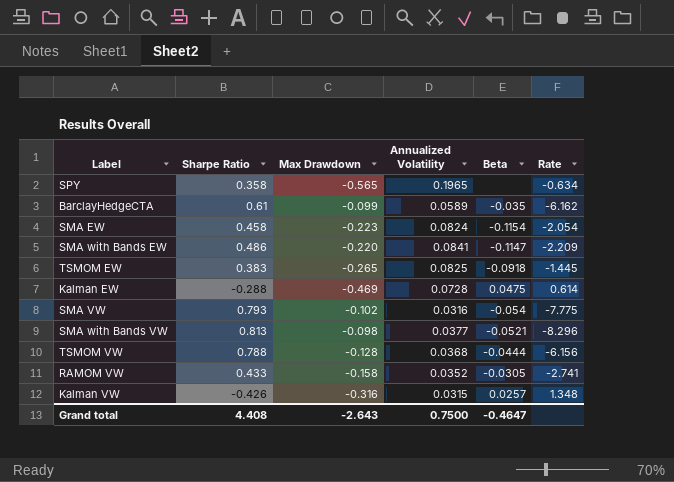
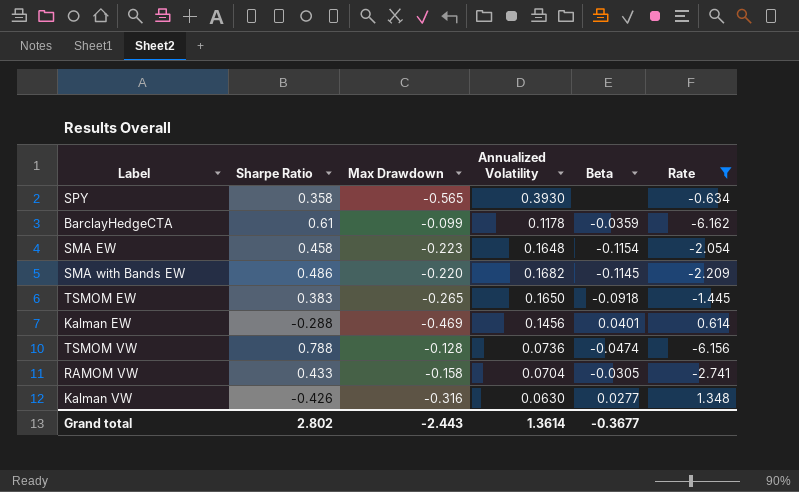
filter: none -> Rate >= -6.162
SPY | Annualized Volatility: 0.1965 -> 0.3930
BarclayHedgeCTA | Annualized Volatility: 0.0589 -> 0.1178
BarclayHedgeCTA | Beta: -0.035 -> -0.0359
SMA EW | Annualized Volatility: 0.0824 -> 0.1648
SMA with Bands EW | Annualized Volatility: 0.0841 -> 0.1682
SMA with Bands EW | Beta: -0.1147 -> -0.1145
TSMOM EW | Annualized Volatility: 0.0825 -> 0.1650
Kalman EW | Annualized Volatility: 0.0728 -> 0.1456
Kalman EW | Beta: 0.0475 -> 0.0401
TSMOM VW | Annualized Volatility: 0.0368 -> 0.0736
TSMOM VW | Beta: -0.0444 -> -0.0474
RAMOM VW | Annualized Volatility: 0.0352 -> 0.0704
Kalman VW | Annualized Volatility: 0.0315 -> 0.0630
Kalman VW | Beta: 0.0257 -> 0.0277
Grand total | Sharpe Ratio: 4.408 -> 2.802
Grand total | Max Drawdown: -2.643 -> -2.443
Grand total | Annualized Volatility: 0.7500 -> 1.3614
Grand total | Beta: -0.4647 -> -0.3677

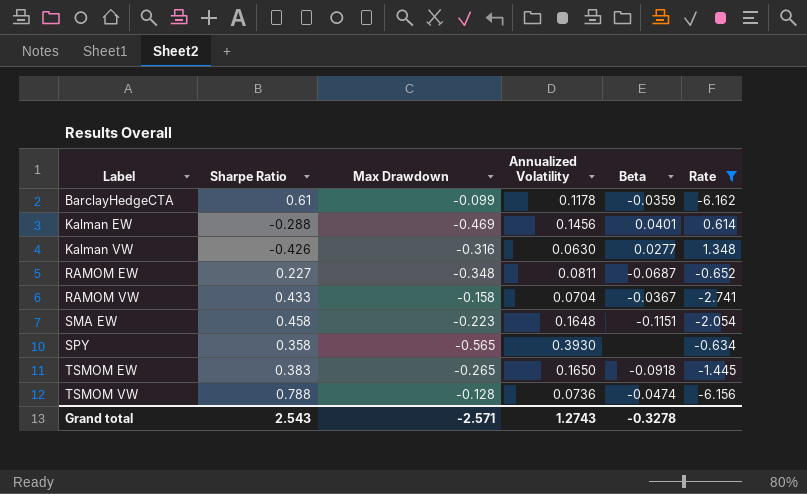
row order: none -> Label ascending
row SMA with Bands EW: 0.486 | -0.220 | 0.1682 | -0.1145 | -2.209 -> none
row RAMOM EW: none -> 0.227 | -0.348 | 0.0811 | -0.0687 | -0.652
RAMOM VW | Beta: -0.0305 -> -0.0367
SMA EW | Beta: -0.1154 -> -0.1151
Grand total | Sharpe Ratio: 2.802 -> 2.543
Grand total | Max Drawdown: -2.443 -> -2.571
Grand total | Annualized Volatility: 1.3614 -> 1.2743
Grand total | Beta: -0.3677 -> -0.3278

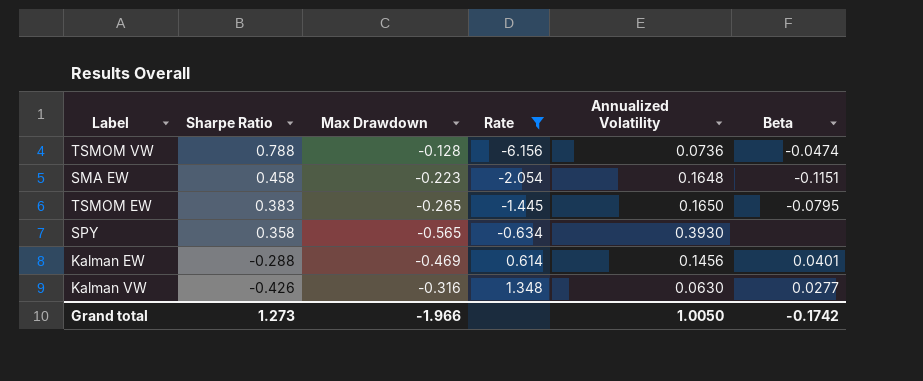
row order: Label ascending -> Sharpe Ratio descending
column Rate | position: 6 -> 4
row BarclayHedgeCTA: 0.61 | -0.099 | 0.1178 | -0.0359 | -6.162 -> none
row RAMOM EW: 0.227 | -0.348 | 0.0811 | -0.0687 | -0.652 -> none
row RAMOM VW: 0.433 | -0.158 | 0.0704 | -0.0367 | -2.741 -> none
TSMOM EW | Beta: -0.0918 -> -0.0795
Grand total | Sharpe Ratio: 2.543 -> 1.273
Grand total | Max Drawdown: -2.571 -> -1.966
Grand total | Annualized Volatility: 1.2743 -> 1.0050
Grand total | Beta: -0.3278 -> -0.1742

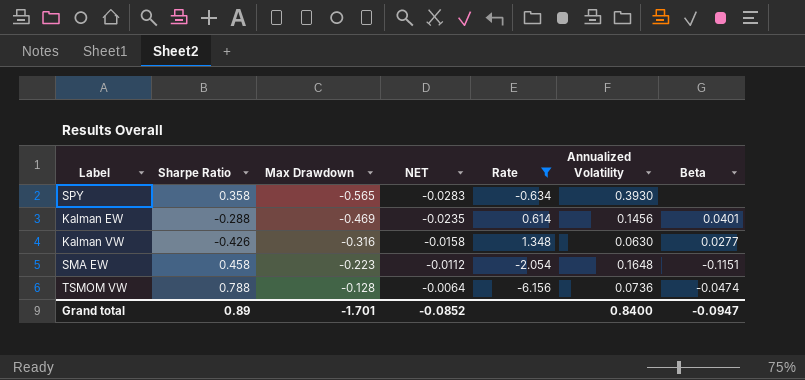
row order: Sharpe Ratio descending -> Max Drawdown ascending
column NET | formula: none -> [Max Drawdown] * 0.05
row TSMOM EW: 0.383 | -0.265 | -1.445 | 0.1650 | -0.0795 -> none
Grand total | Sharpe Ratio: 1.273 -> 0.89
Grand total | Max Drawdown: -1.966 -> -1.701
Grand total | Annualized Volatility: 1.0050 -> 0.8400
Grand total | Beta: -0.1742 -> -0.0947

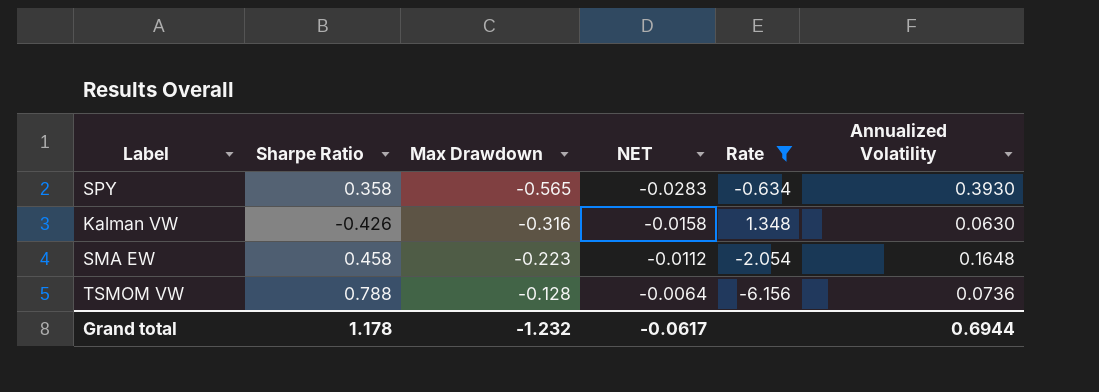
column Beta | position: 7 -> none
row Kalman EW: -0.288 | -0.469 | -0.0235 | 0.614 | 0.1456 | 0.0401 -> none
Grand total | Sharpe Ratio: 0.89 -> 1.178
Grand total | Max Drawdown: -1.701 -> -1.232
Grand total | NET: -0.0852 -> -0.0617
Grand total | Annualized Volatility: 0.8400 -> 0.6944

